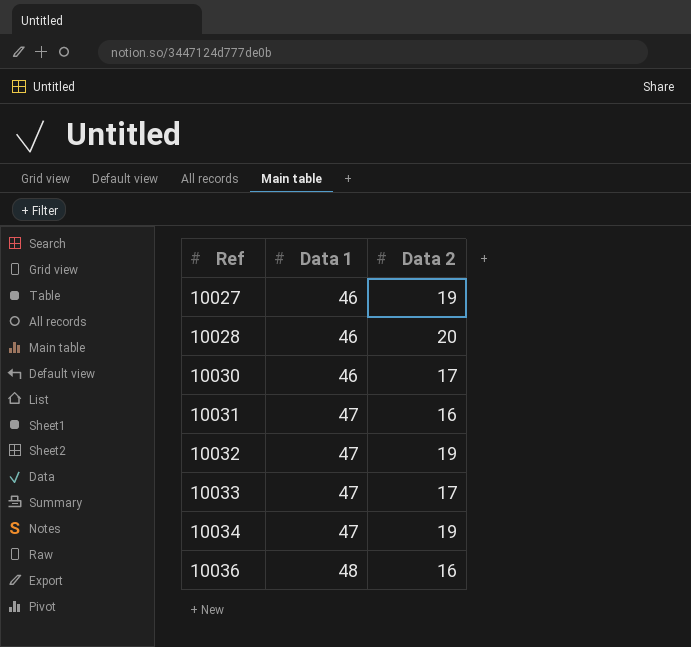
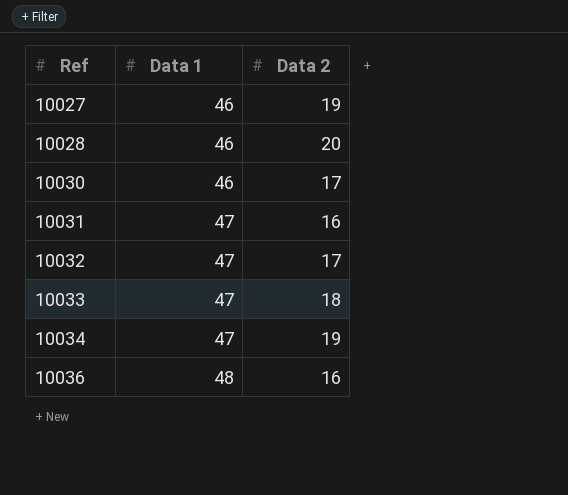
10032 | Data 2: 19 -> 17
10033 | Data 2: 17 -> 18

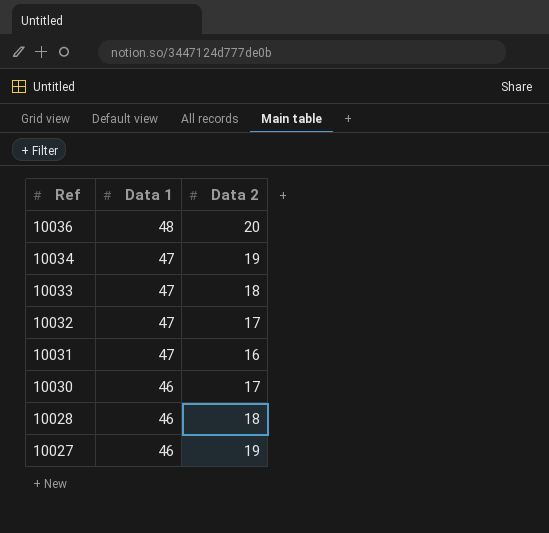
row order: Ref ascending -> Ref descending
10036 | Data 2: 16 -> 20
10028 | Data 2: 20 -> 18

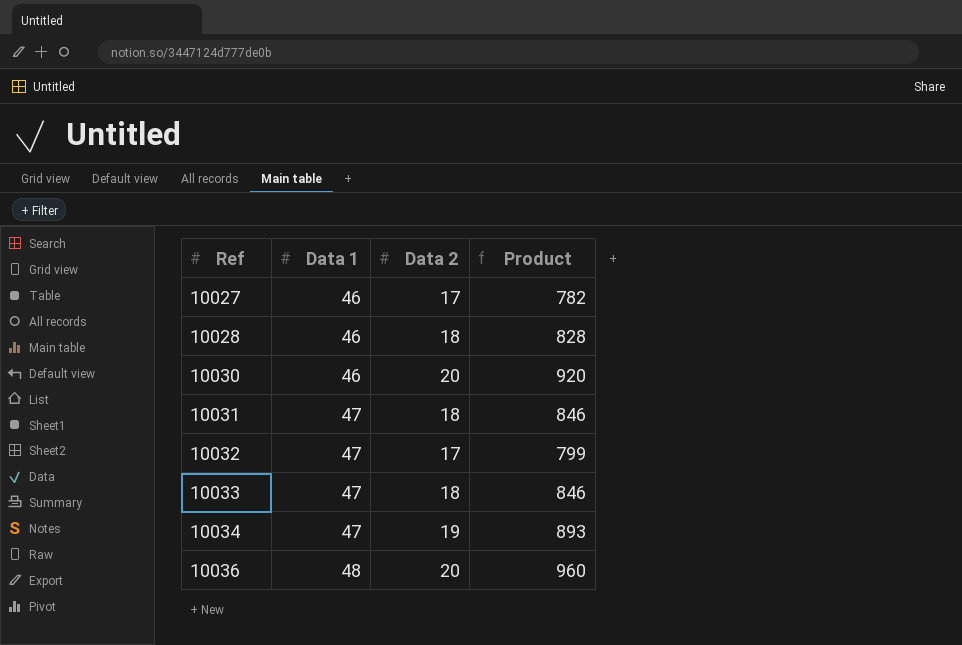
row order: Ref descending -> Ref ascending
column Product | formula: none -> [Data 1] * [Data 2]
10027 | Data 2: 19 -> 17
10030 | Data 2: 17 -> 20
10031 | Data 2: 16 -> 18

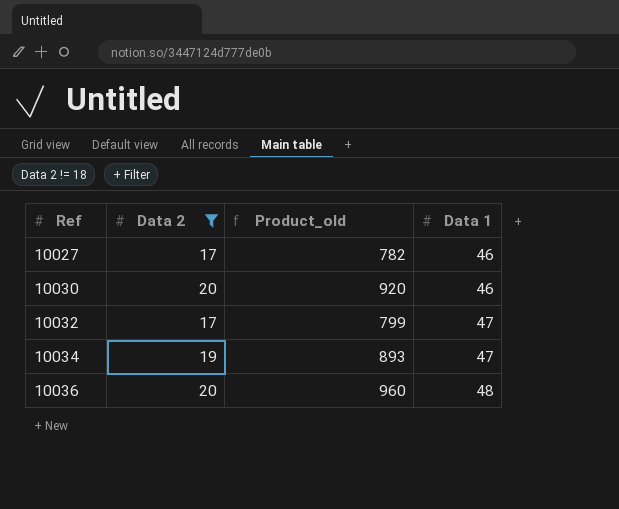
filter: none -> Data 2 != 18
column name: Product -> Product_old
column Data 1 | position: 2 -> 4

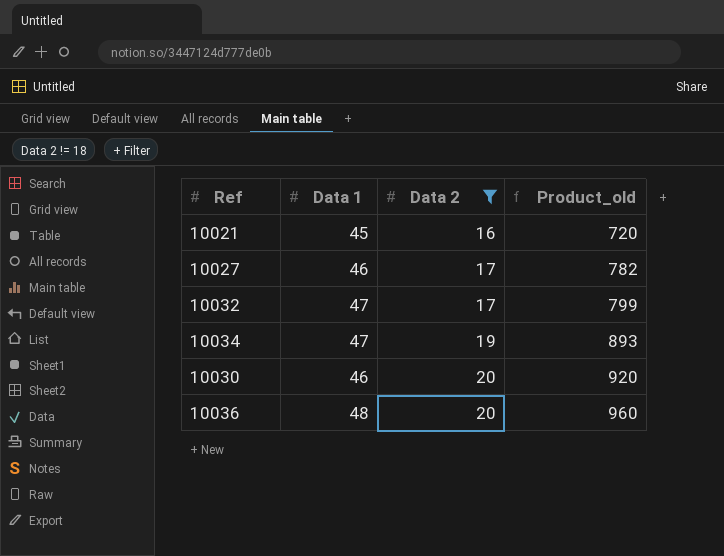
row order: Ref ascending -> Data 2 ascending
column Data 1 | position: 4 -> 2
row 10021: none -> 45 | 16 | 720

